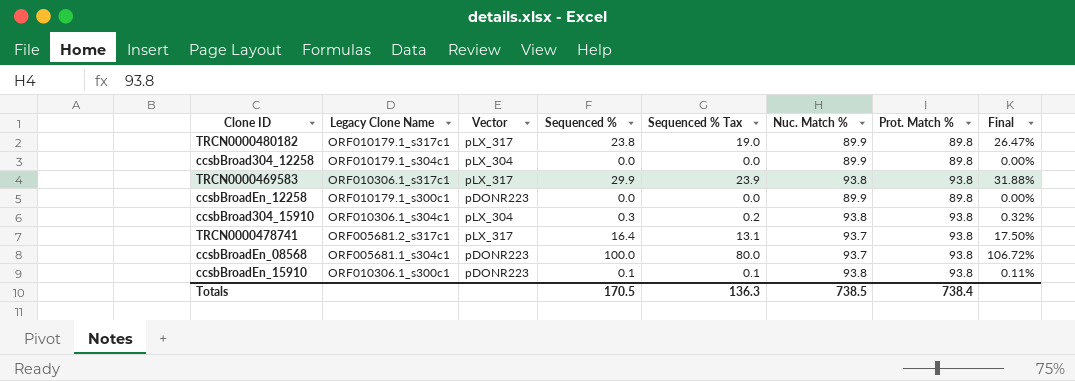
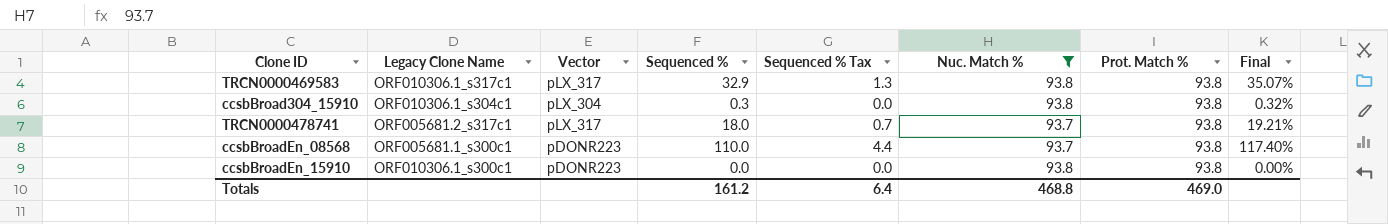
filter: none -> Nuc. Match % != 89.9
column Sequenced % Tax | formula: [Sequenced %] * 0.8 -> [Sequenced %] * 0.04
TRCN0000469583 | Sequenced %: 29.9 -> 32.9
TRCN0000469583 | Final: 31.88% -> 35.07%
TRCN0000478741 | Sequenced %: 16.4 -> 18.0
TRCN0000478741 | Final: 17.50% -> 19.21%
ccsbBroadEn_08568 | Legacy Clone Name: ORF005681.1_s304c1 -> ORF005681.1_s300c1
ccsbBroadEn_08568 | Sequenced %: 100.0 -> 110.0
ccsbBroadEn_08568 | Final: 106.72% -> 117.40%
ccsbBroadEn_15910 | Sequenced %: 0.1 -> 0.0
ccsbBroadEn_15910 | Final: 0.11% -> 0.00%
Totals | Sequenced %: 170.5 -> 161.2
Totals | Sequenced % Tax: 136.3 -> 6.4
Totals | Nuc. Match %: 738.5 -> 468.8
Totals | Prot. Match %: 738.4 -> 469.0

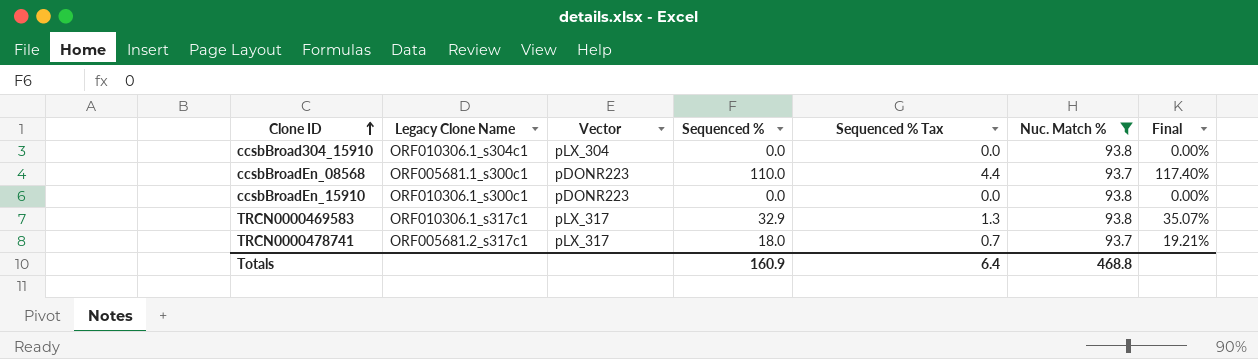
row order: none -> Clone ID ascending
column Prot. Match % | position: 7 -> none
ccsbBroad304_15910 | Sequenced %: 0.3 -> 0.0
ccsbBroad304_15910 | Final: 0.32% -> 0.00%
Totals | Sequenced %: 161.2 -> 160.9

